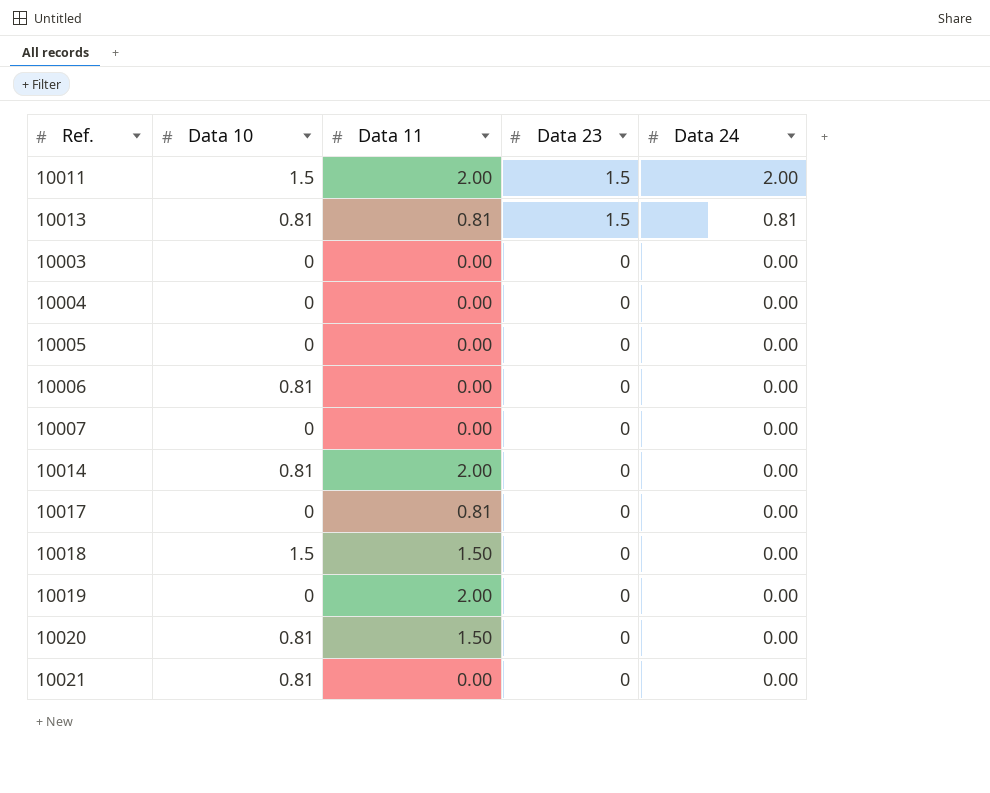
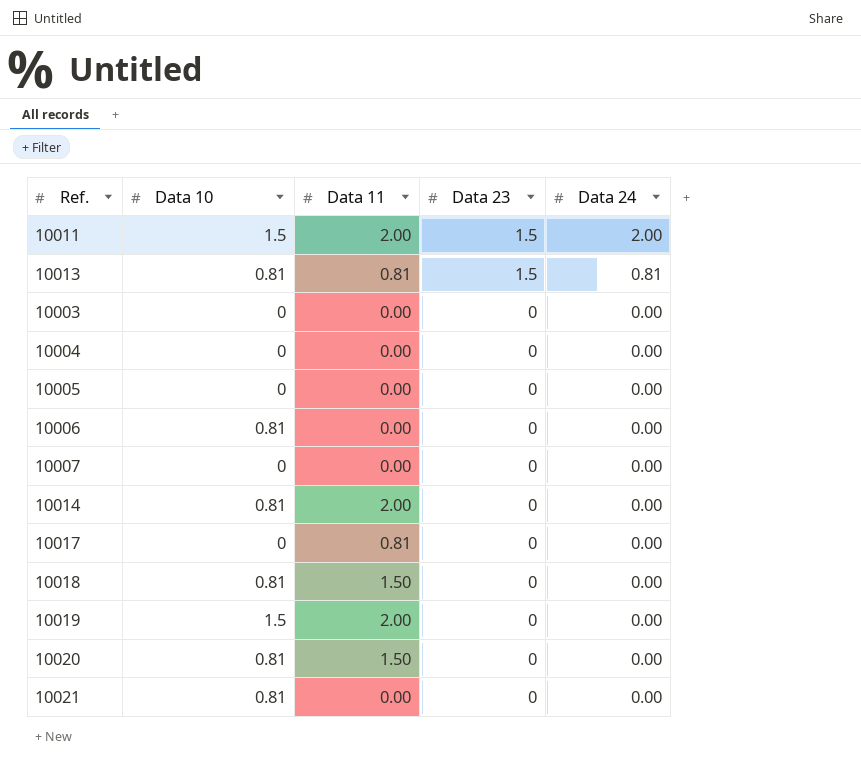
10018 | Data 10: 1.5 -> 0.81
10019 | Data 10: 0 -> 1.5

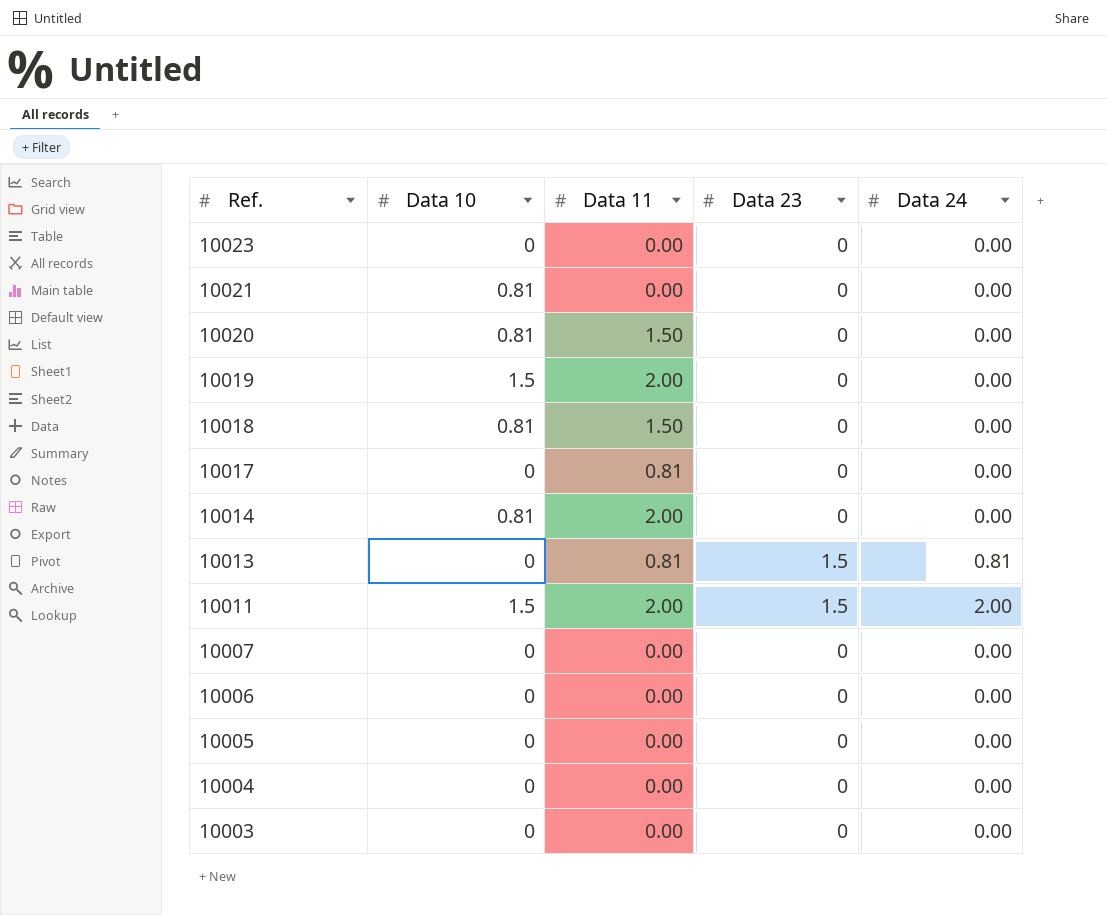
row order: Data 23 descending -> Ref. descending
row 10023: none -> 0 | 0.00 | 0 | 0.00
10013 | Data 10: 0.81 -> 0
10006 | Data 10: 0.81 -> 0

